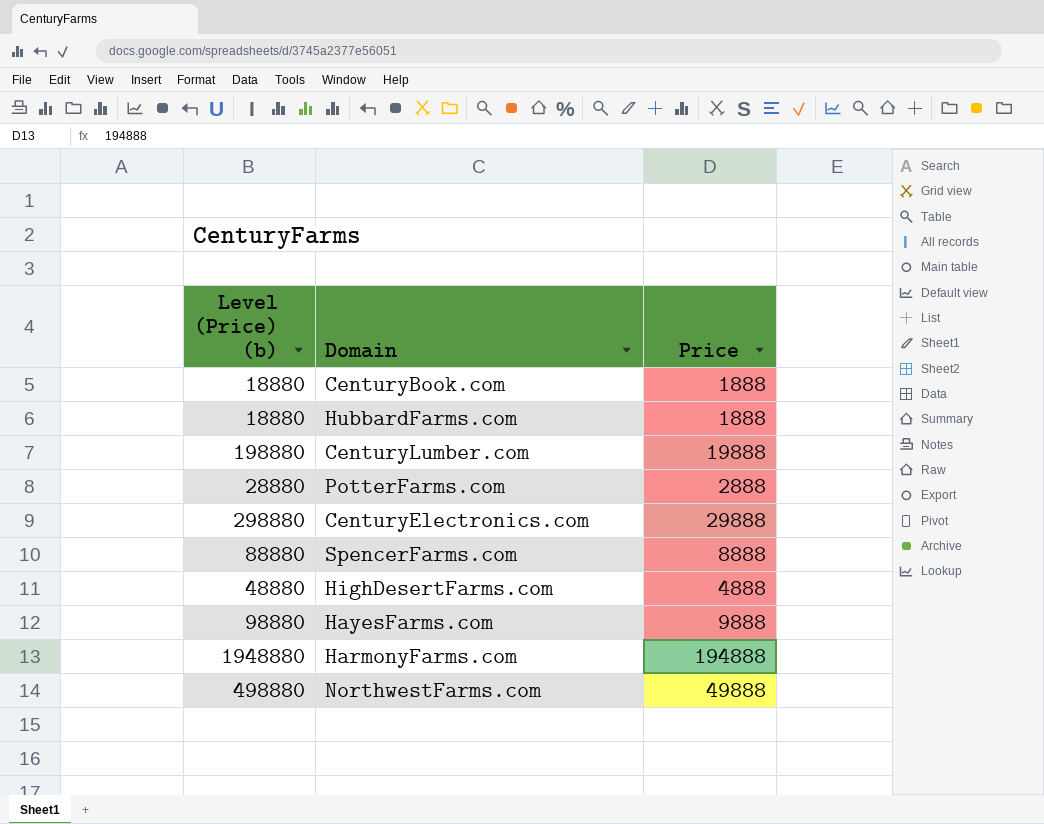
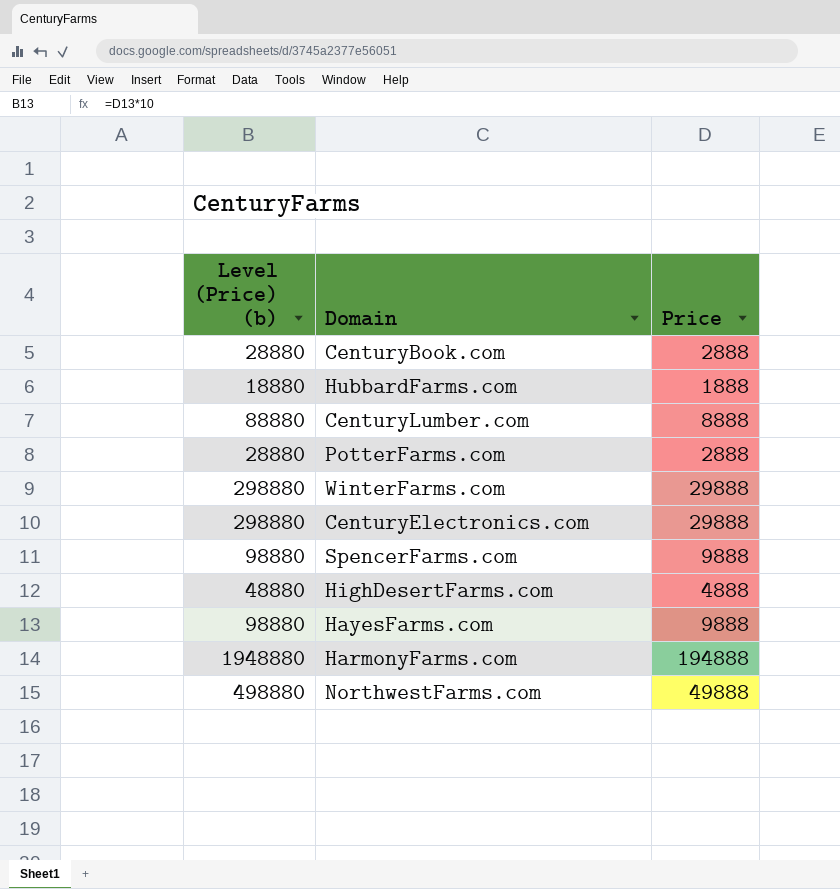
CenturyBook.com | Level (Price) (b): 18880 -> 28880
CenturyBook.com | Price: 1888 -> 2888
CenturyLumber.com | Level (Price) (b): 198880 -> 88880
CenturyLumber.com | Price: 19888 -> 8888
row WinterFarms.com: none -> 298880 | 29888
SpencerFarms.com | Level (Price) (b): 88880 -> 98880
SpencerFarms.com | Price: 8888 -> 9888

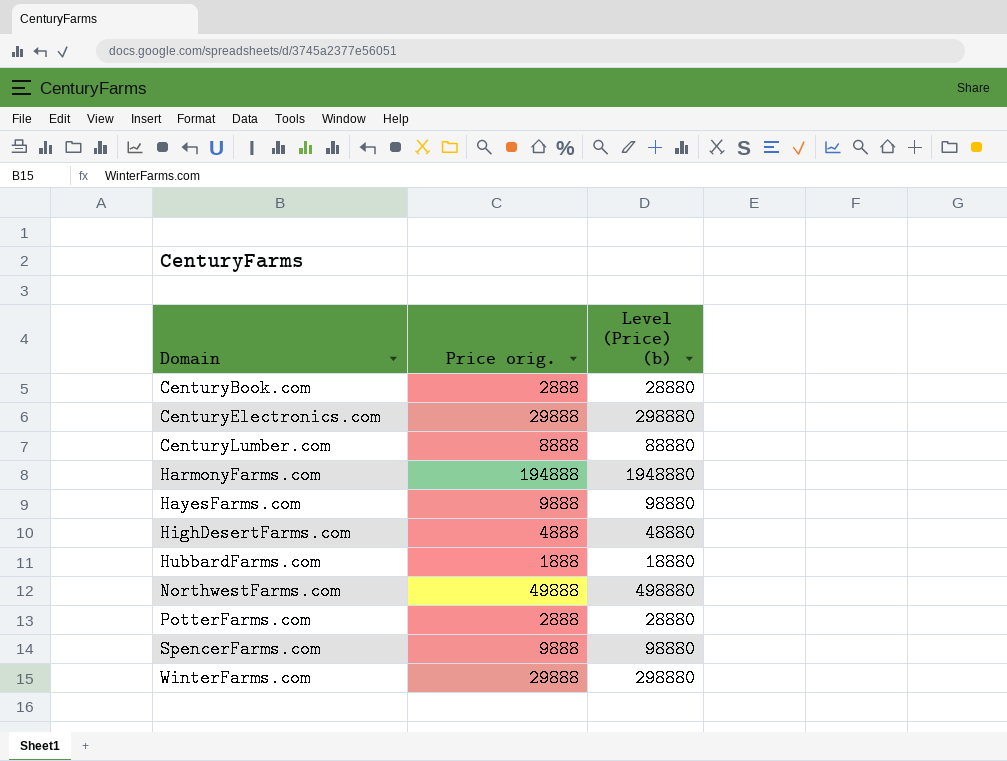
row order: none -> Domain ascending
column name: Price -> Price orig.
column Level (Price) (b) | position: 1 -> 3

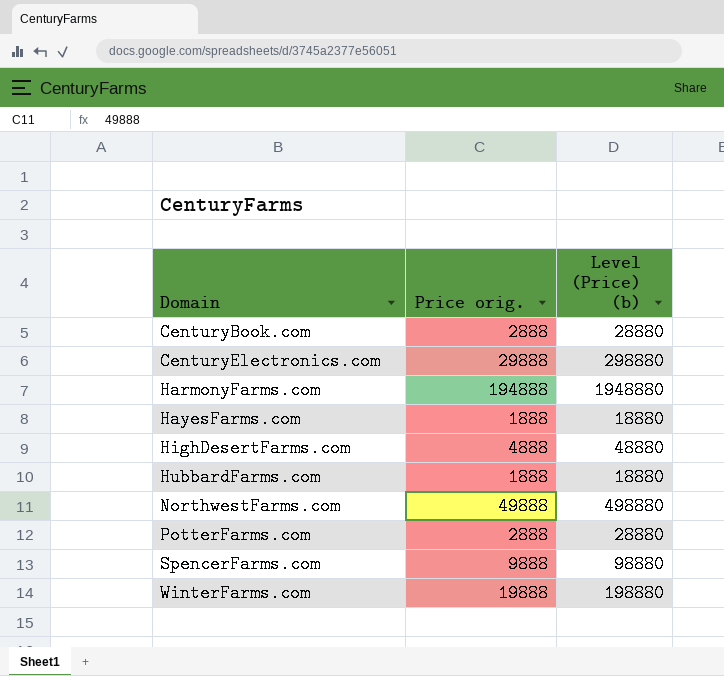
row CenturyLumber.com: 8888 | 88880 -> none
HayesFarms.com | Price orig.: 9888 -> 1888
HayesFarms.com | Level (Price) (b): 98880 -> 18880
WinterFarms.com | Price orig.: 29888 -> 19888
WinterFarms.com | Level (Price) (b): 298880 -> 198880

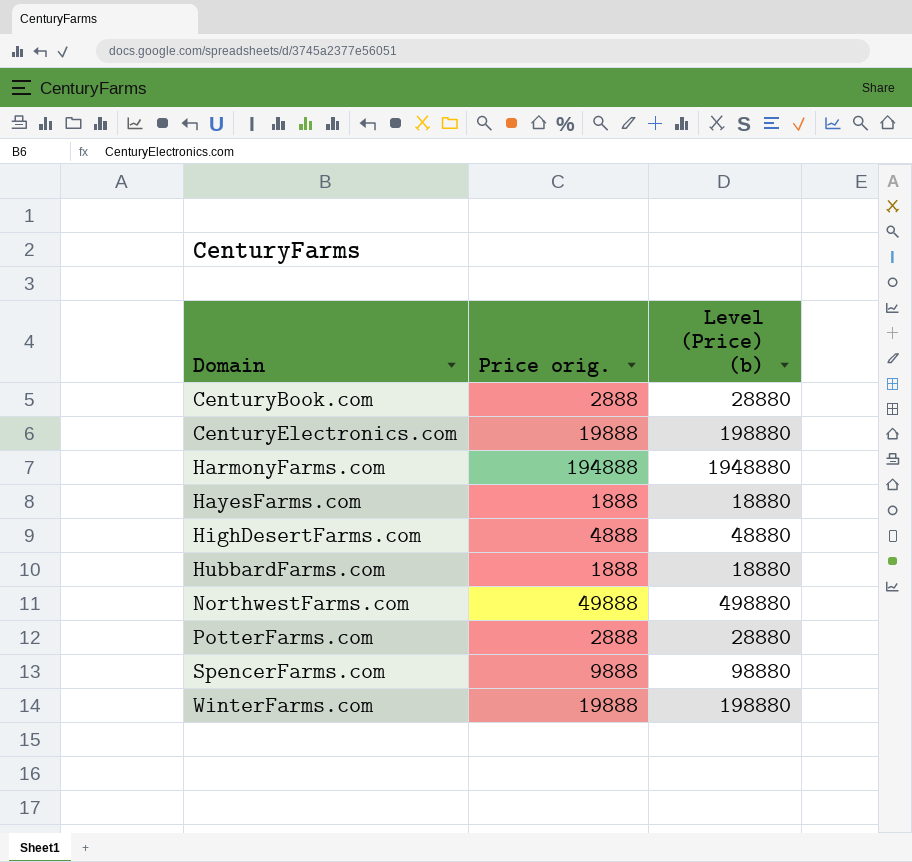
CenturyElectronics.com | Price orig.: 29888 -> 19888
CenturyElectronics.com | Level (Price) (b): 298880 -> 198880

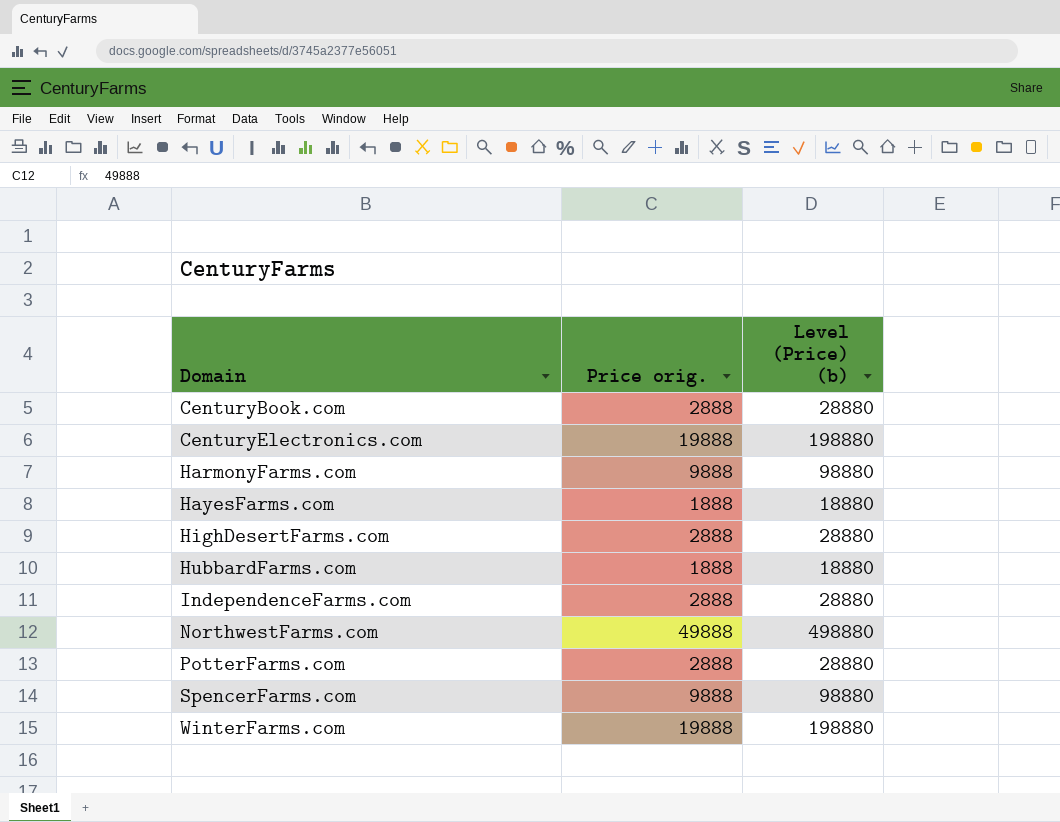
HarmonyFarms.com | Price orig.: 194888 -> 9888
HarmonyFarms.com | Level (Price) (b): 1948880 -> 98880
HighDesertFarms.com | Price orig.: 4888 -> 2888
HighDesertFarms.com | Level (Price) (b): 48880 -> 28880
row IndependenceFarms.com: none -> 2888 | 28880

